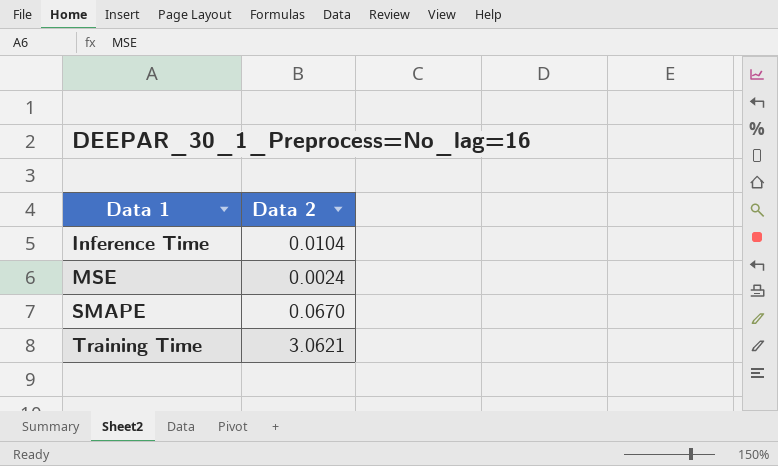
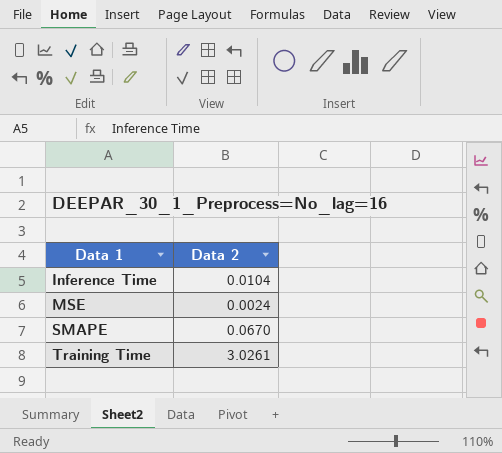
Training Time | Data 2: 3.0621 -> 3.0261

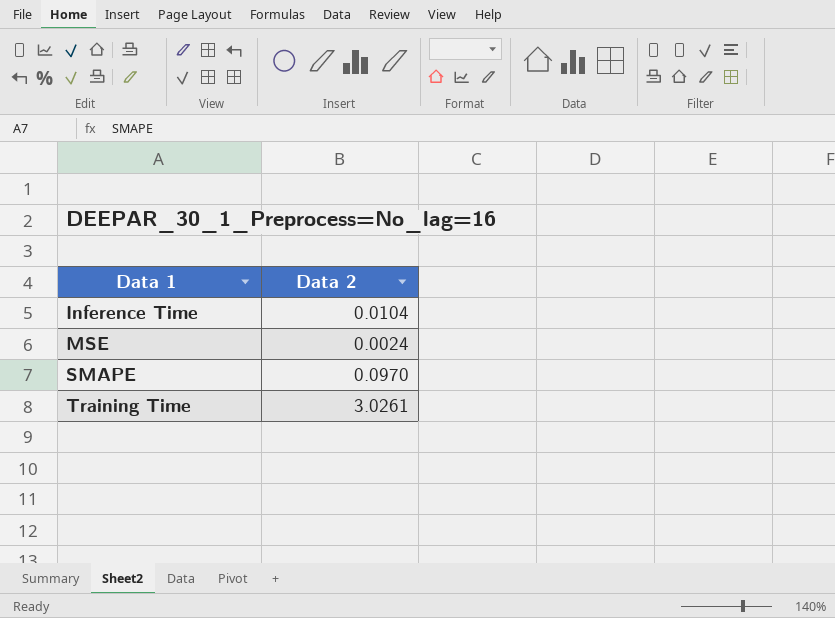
SMAPE | Data 2: 0.0670 -> 0.0970

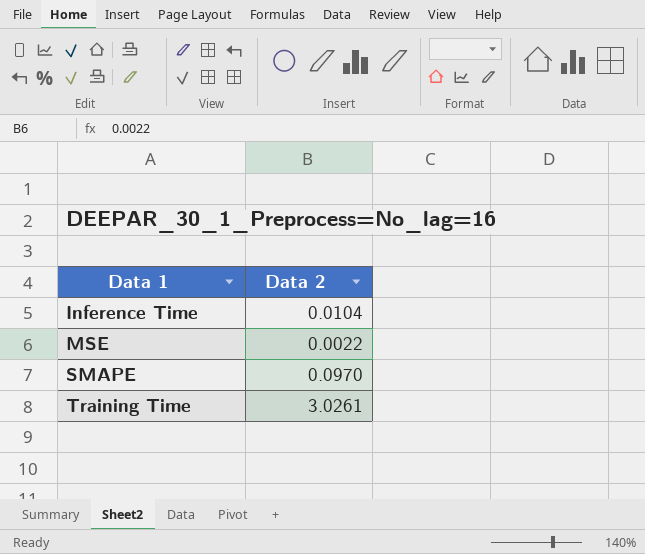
MSE | Data 2: 0.0024 -> 0.0022

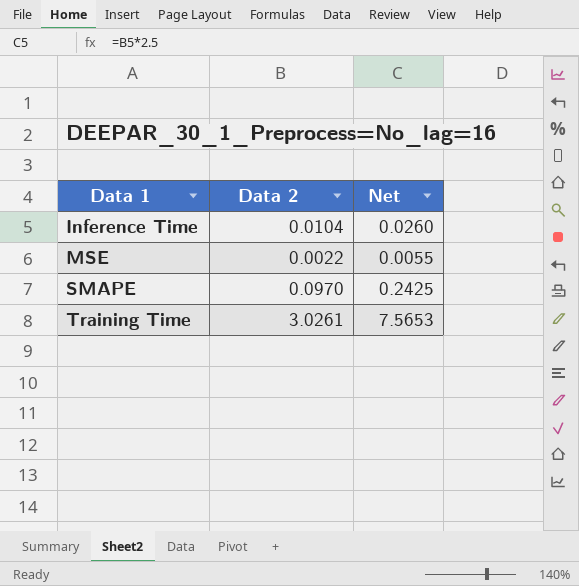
column Net | formula: none -> [Data 2] * 2.5

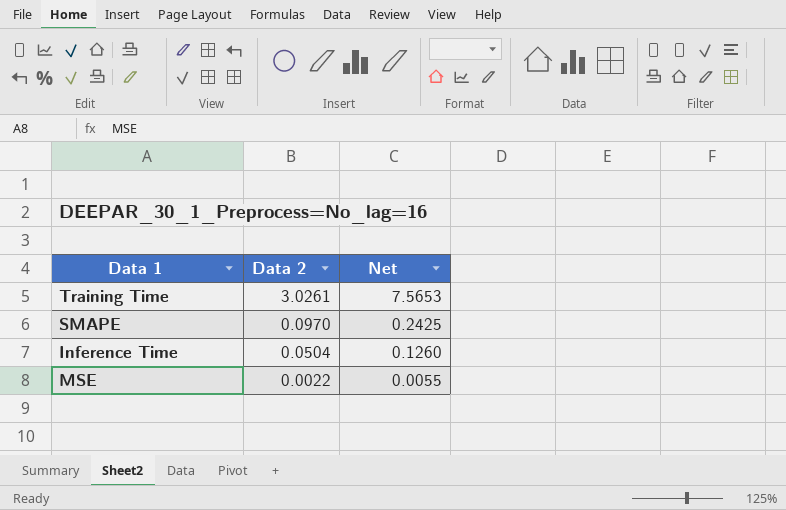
row order: Data 1 ascending -> Data 2 descending
Inference Time | Data 2: 0.0104 -> 0.0504
Inference Time | Net: 0.0260 -> 0.1260

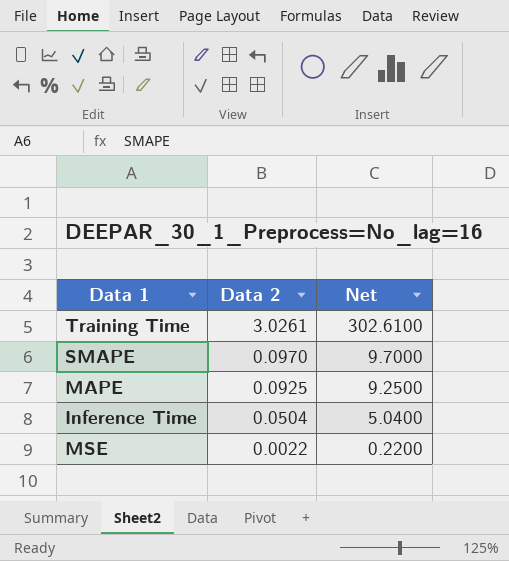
column Net | formula: [Data 2] * 2.5 -> [Data 2] * 100
row MAPE: none -> 0.0925 | 9.2500

